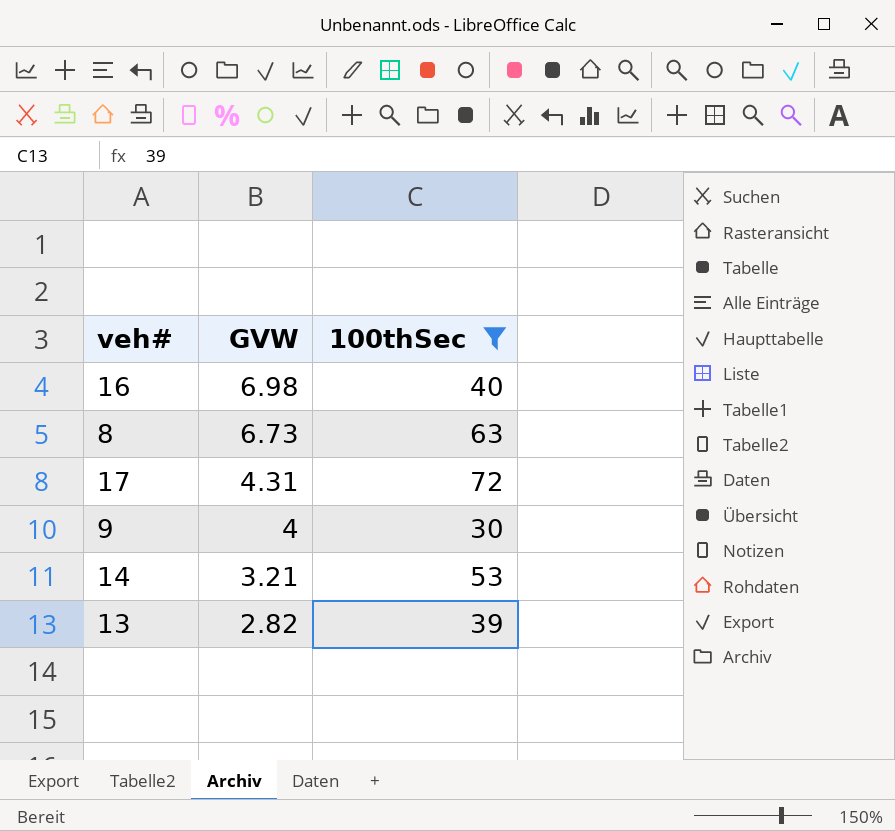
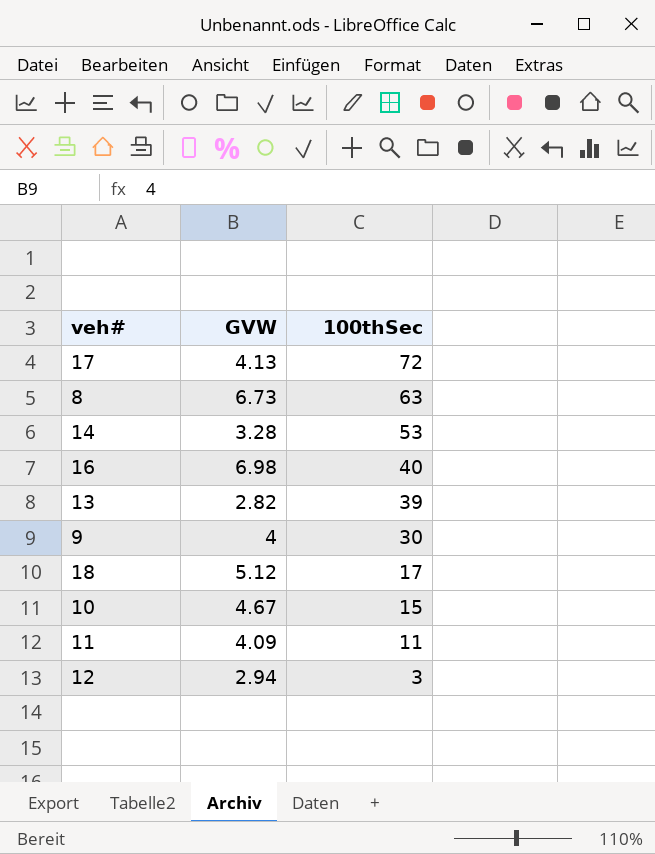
filter: 100thSec >= 30 -> none
row order: GVW descending -> 100thSec descending
17 | GVW: 4.31 -> 4.13
14 | GVW: 3.21 -> 3.28

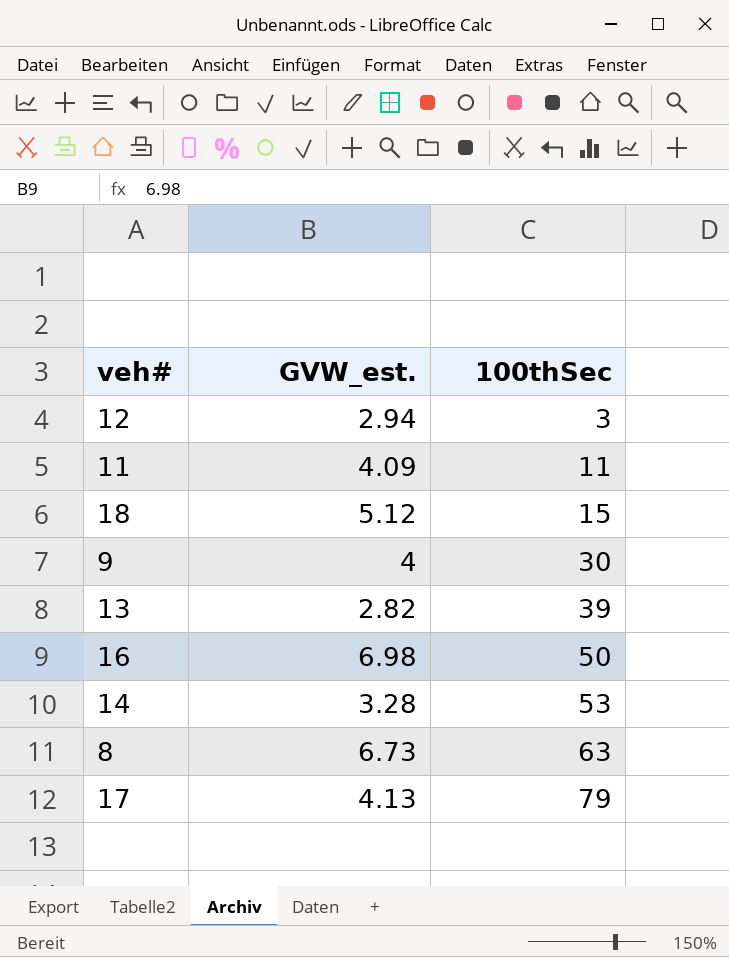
row order: 100thSec descending -> 100thSec ascending
column name: GVW -> GVW_est.
row 10: 4.67 | 15 -> none
18 | 100thSec: 17 -> 15
16 | 100thSec: 40 -> 50
17 | 100thSec: 72 -> 79

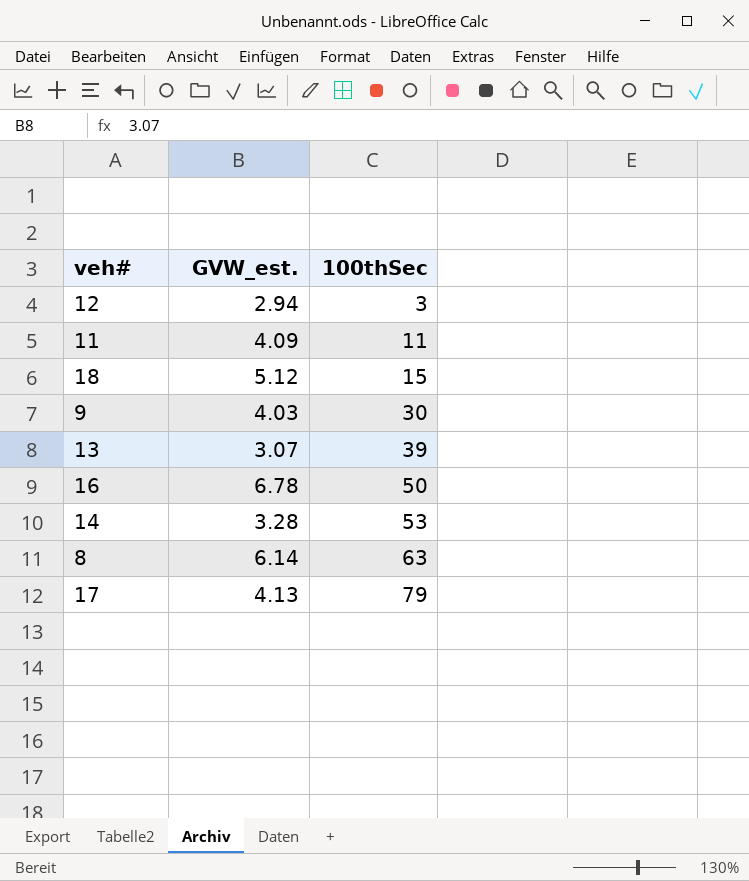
9 | GVW_est.: 4 -> 4.03
13 | GVW_est.: 2.82 -> 3.07
16 | GVW_est.: 6.98 -> 6.78
8 | GVW_est.: 6.73 -> 6.14

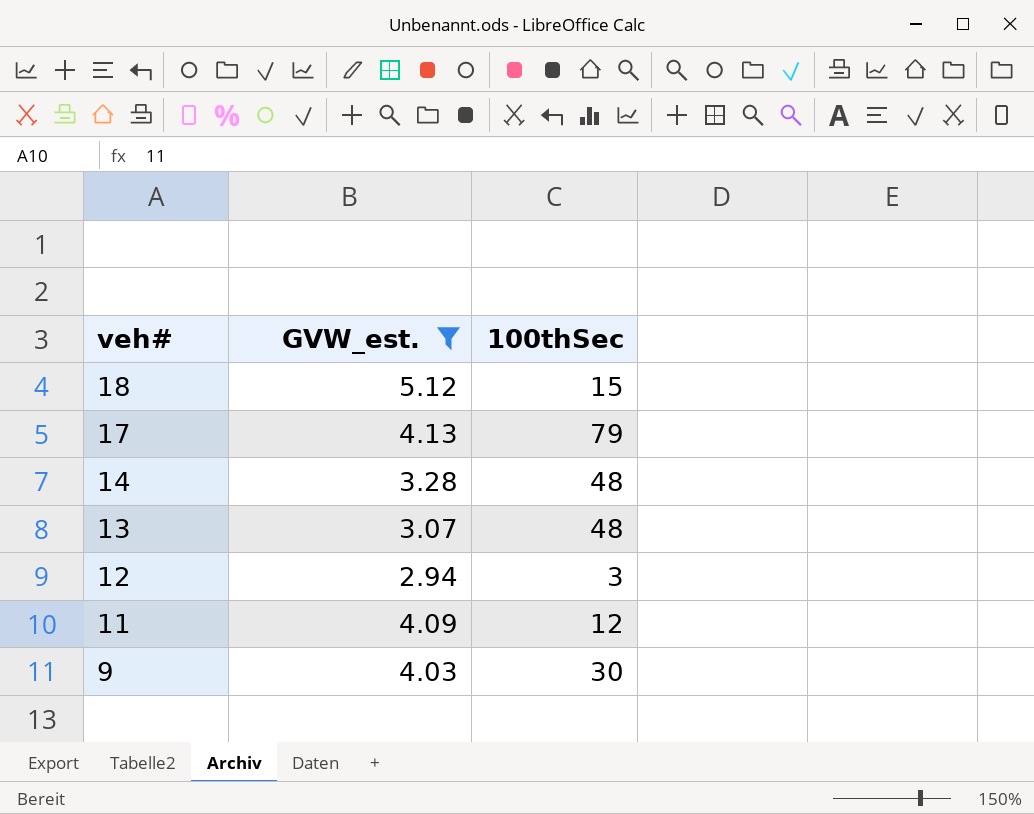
filter: none -> GVW_est. <= 5.12
row order: 100thSec ascending -> veh# descending
14 | 100thSec: 53 -> 48
13 | 100thSec: 39 -> 48
11 | 100thSec: 11 -> 12

